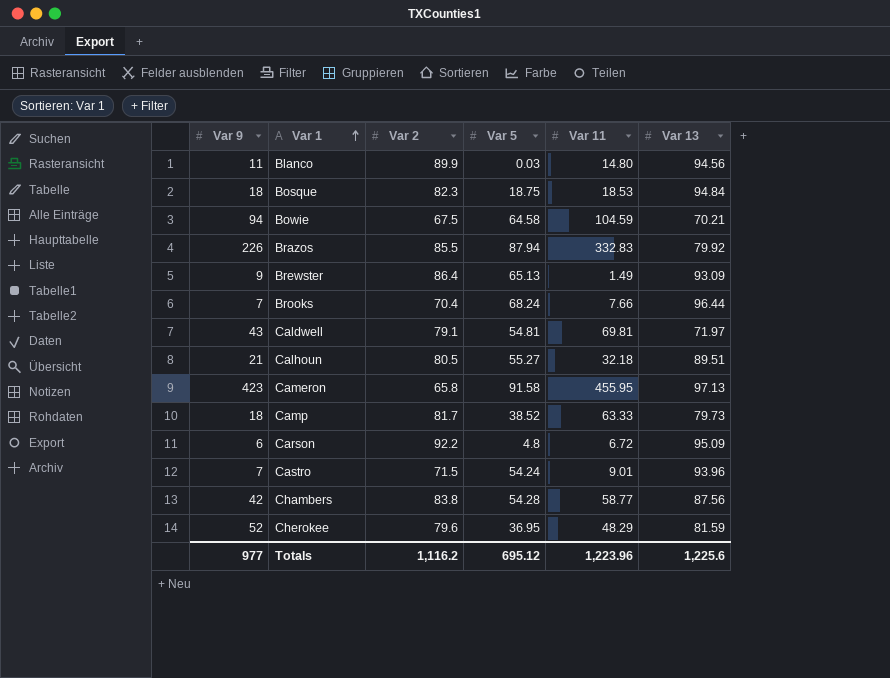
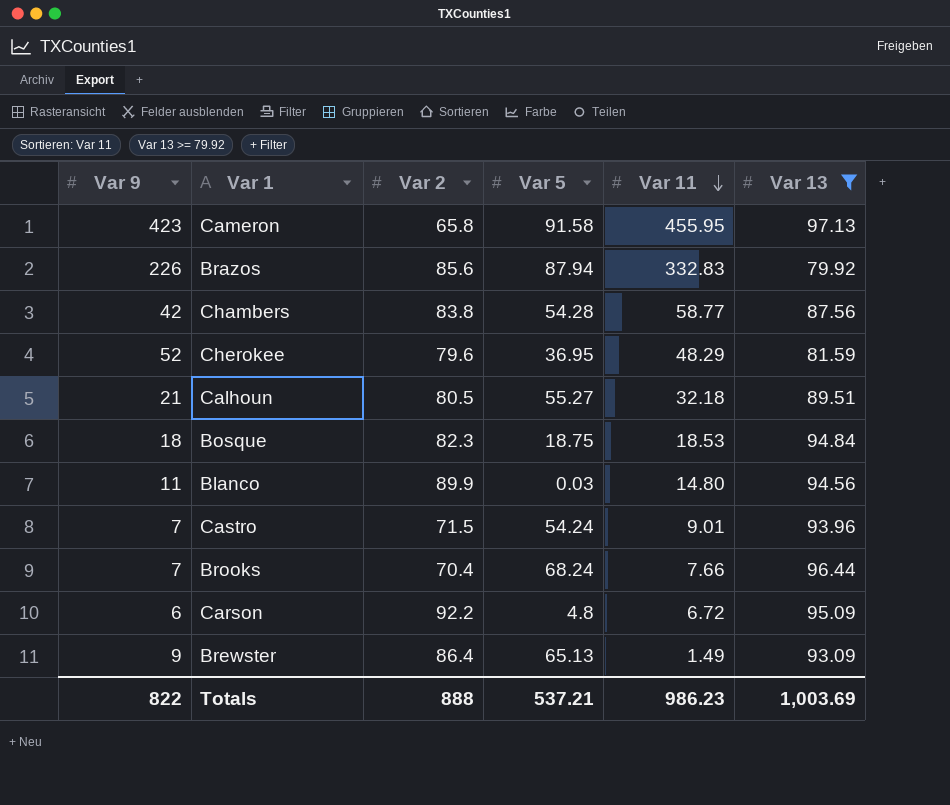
filter: none -> Var 13 >= 79.92
row order: Var 1 ascending -> Var 11 descending
Brazos | Var 2: 85.5 -> 85.6
Totals | Var 9: 977 -> 822
Totals | Var 2: 1,116.2 -> 888
Totals | Var 5: 695.12 -> 537.21
Totals | Var 11: 1,223.96 -> 986.23
Totals | Var 13: 1,225.6 -> 1,003.69

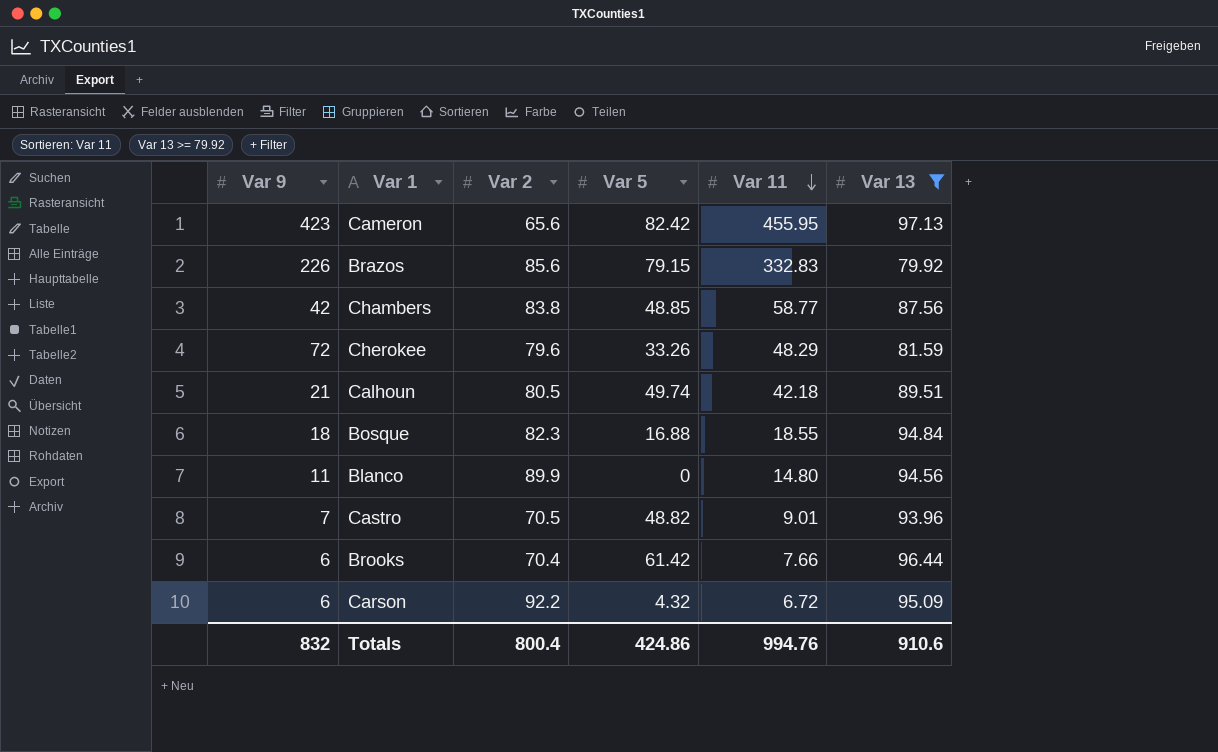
row Brewster: 9 | 86.4 | 65.13 | 1.49 | 93.09 -> none
Cameron | Var 2: 65.8 -> 65.6
Cameron | Var 5: 91.58 -> 82.42
Brazos | Var 5: 87.94 -> 79.15
Chambers | Var 5: 54.28 -> 48.85
Cherokee | Var 9: 52 -> 72
Cherokee | Var 5: 36.95 -> 33.26
Calhoun | Var 5: 55.27 -> 49.74
Calhoun | Var 11: 32.18 -> 42.18
Bosque | Var 5: 18.75 -> 16.88
Bosque | Var 11: 18.53 -> 18.55
Blanco | Var 5: 0.03 -> 0
Castro | Var 2: 71.5 -> 70.5
Castro | Var 5: 54.24 -> 48.82
Brooks | Var 9: 7 -> 6
Brooks | Var 5: 68.24 -> 61.42
Carson | Var 5: 4.8 -> 4.32
Totals | Var 9: 822 -> 832
Totals | Var 2: 888 -> 800.4
Totals | Var 5: 537.21 -> 424.86
Totals | Var 11: 986.23 -> 994.76
Totals | Var 13: 1,003.69 -> 910.6

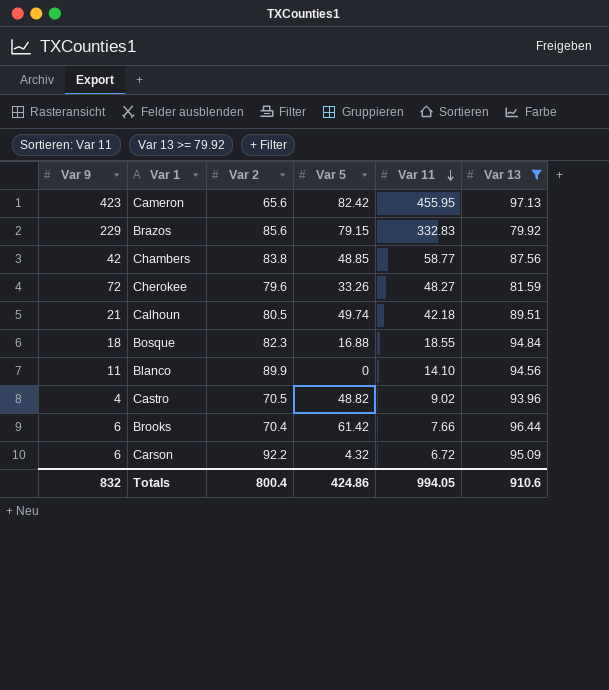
Brazos | Var 9: 226 -> 229
Cherokee | Var 11: 48.29 -> 48.27
Blanco | Var 11: 14.80 -> 14.10
Castro | Var 9: 7 -> 4
Castro | Var 11: 9.01 -> 9.02
Totals | Var 11: 994.76 -> 994.05

